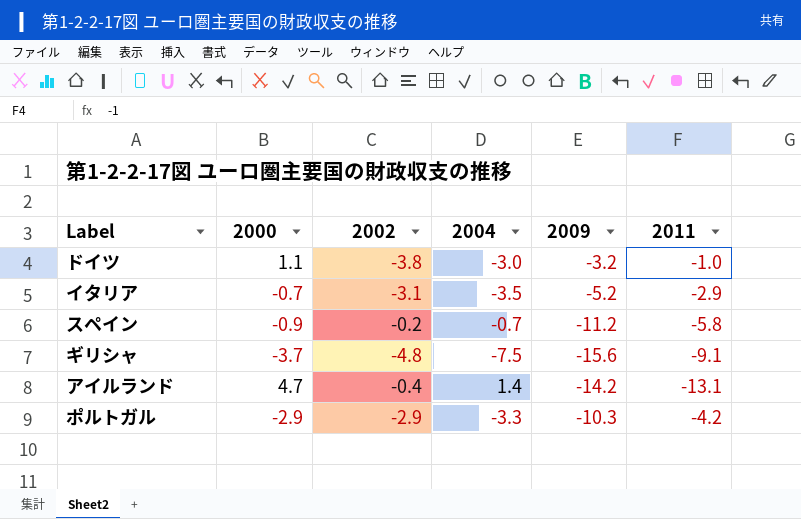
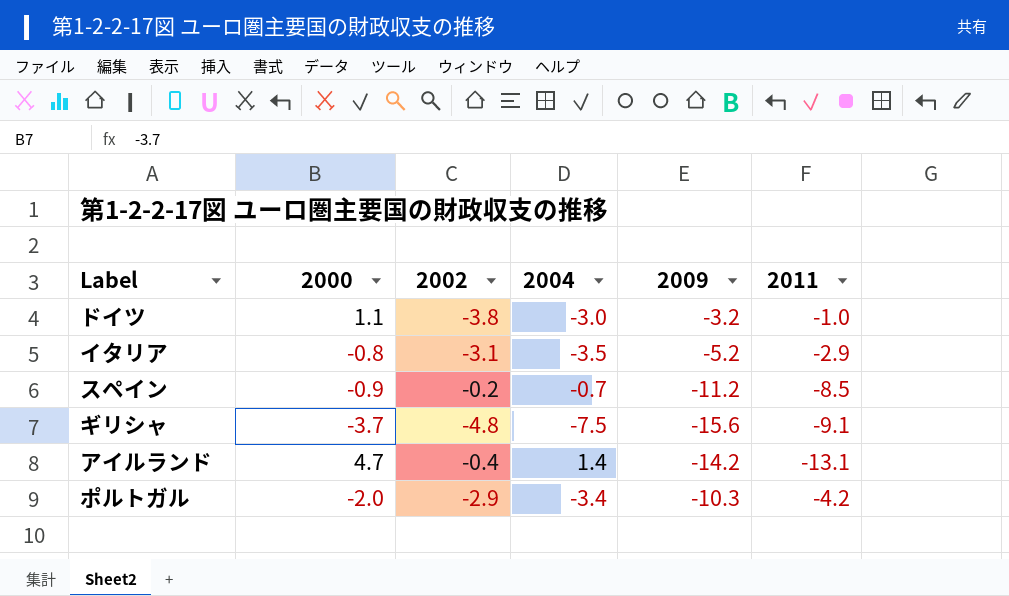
イタリア | 2000: -0.7 -> -0.8
スペイン | 2011: -5.8 -> -8.5
ポルトガル | 2000: -2.9 -> -2.0
ポルトガル | 2004: -3.3 -> -3.4

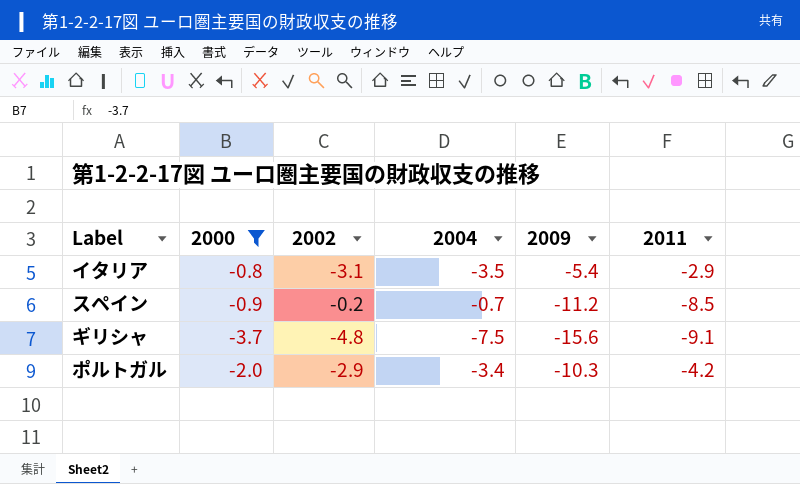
filter: none -> 2000 <= -0.8
イタリア | 2009: -5.2 -> -5.4

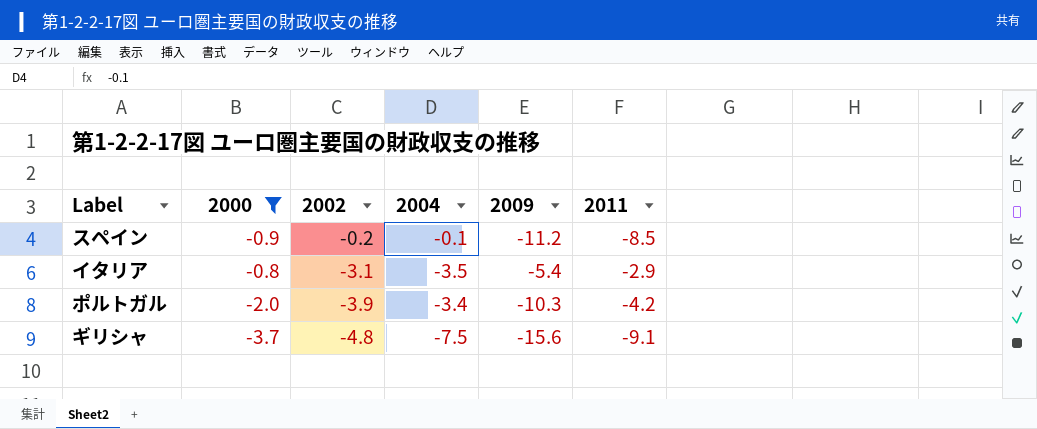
row order: none -> 2002 descending
スペイン | 2004: -0.7 -> -0.1
ポルトガル | 2002: -2.9 -> -3.9

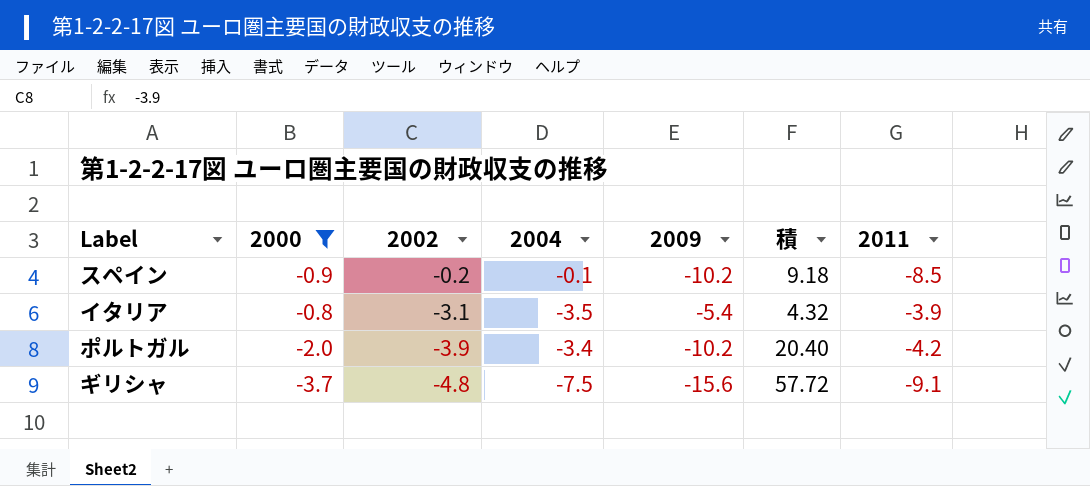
column 積 | formula: none -> [2000] * [2009]
スペイン | 2009: -11.2 -> -10.2
イタリア | 2011: -2.9 -> -3.9
ポルトガル | 2009: -10.3 -> -10.2

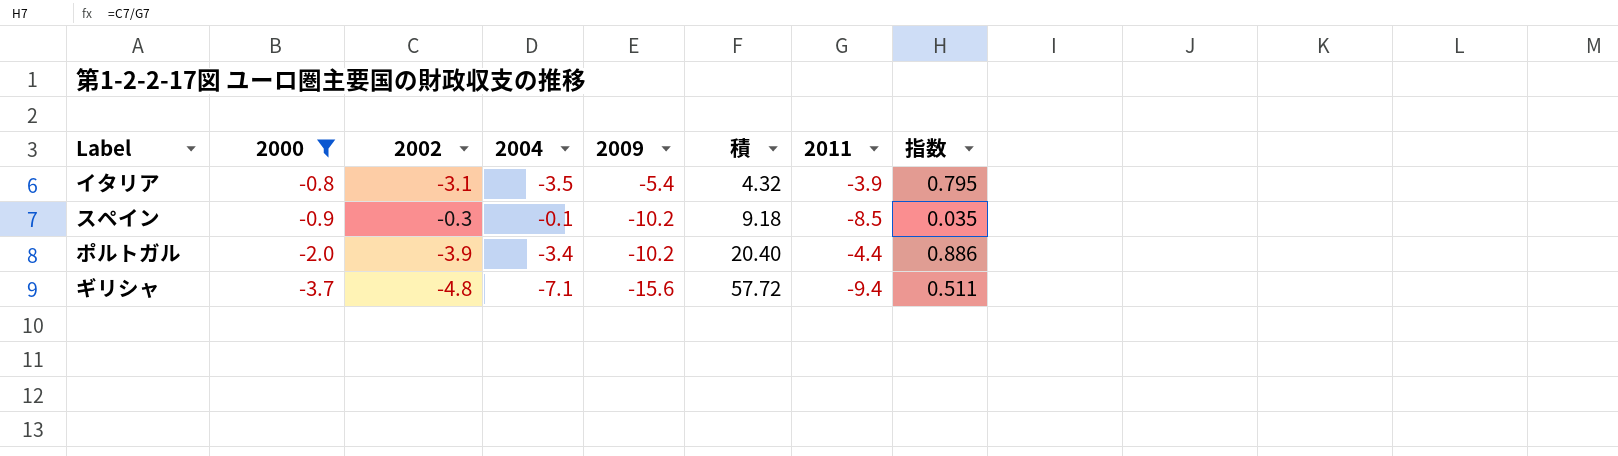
row order: 2002 descending -> 2000 descending
column 指数 | formula: none -> [2002] / [2011]
スペイン | 2002: -0.2 -> -0.3
ポルトガル | 2011: -4.2 -> -4.4
ギリシャ | 2004: -7.5 -> -7.1
ギリシャ | 2011: -9.1 -> -9.4

